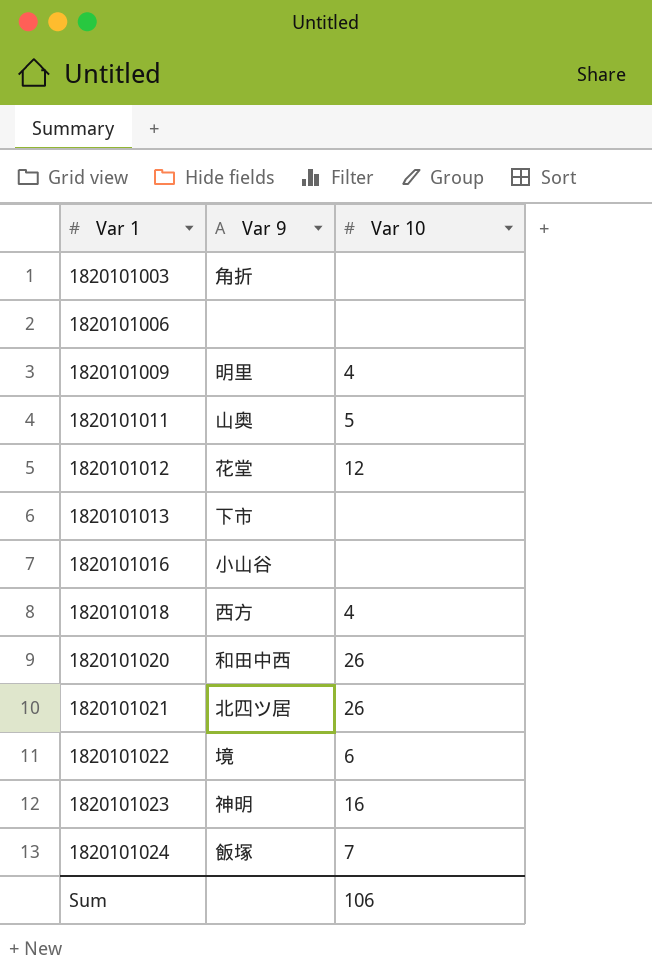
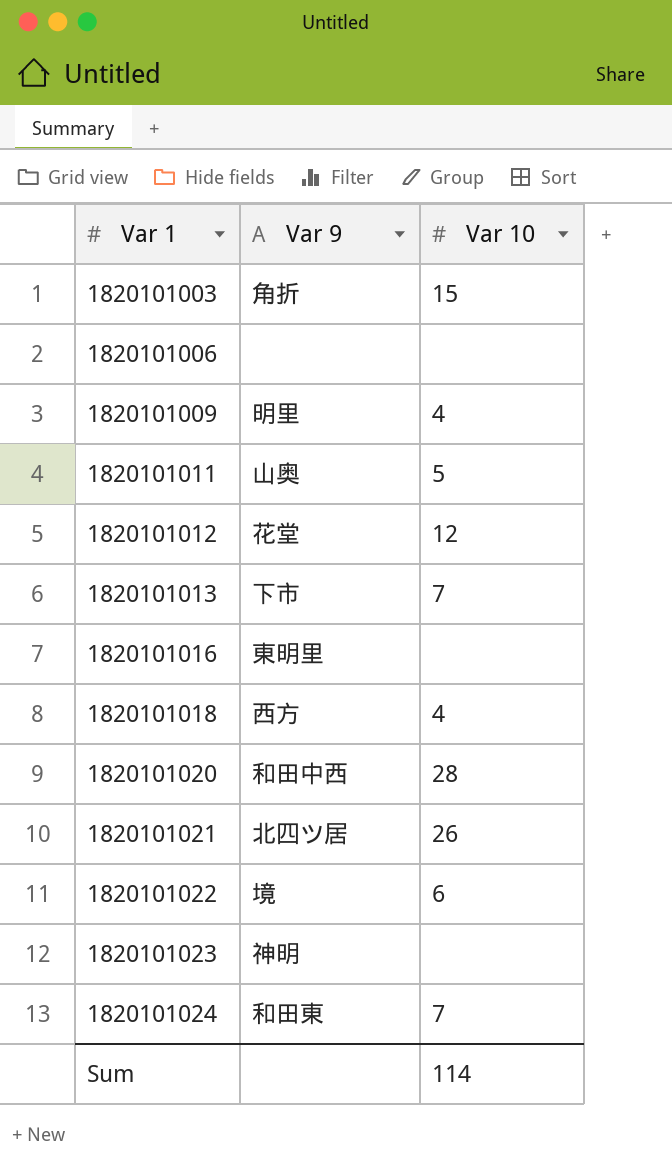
1820101003 | Var 10: none -> 15
1820101013 | Var 10: none -> 7
1820101016 | Var 9: 小山谷 -> 東明里
1820101020 | Var 10: 26 -> 28
1820101023 | Var 10: 16 -> none
1820101024 | Var 9: 飯塚 -> 和田東
Sum | Var 10: 106 -> 114

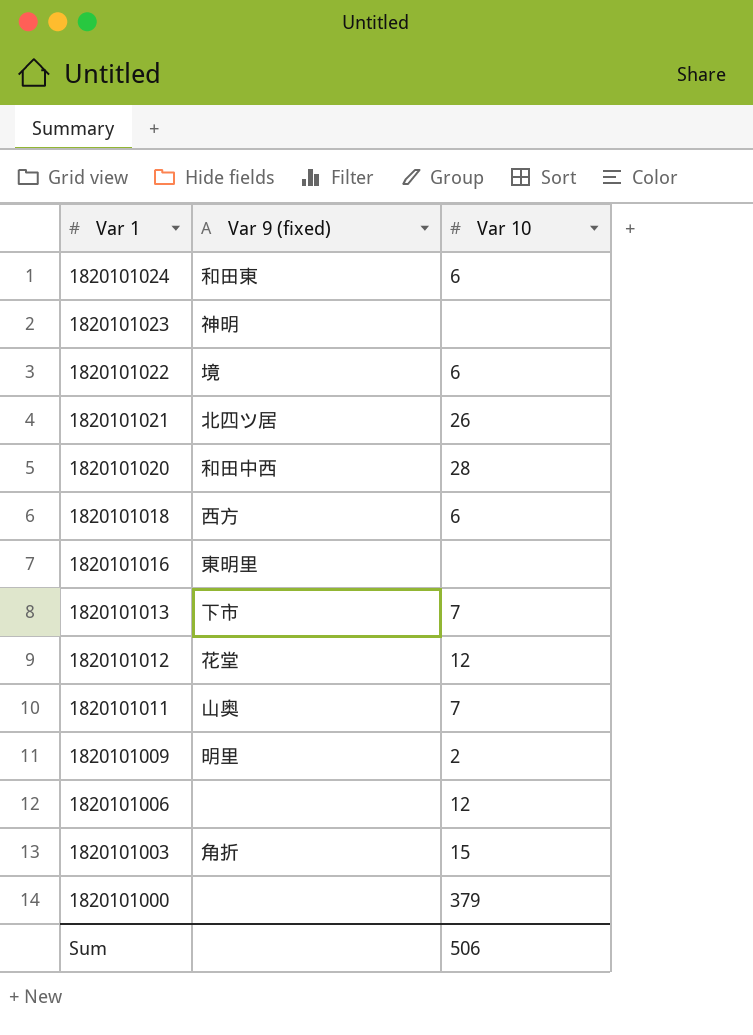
row order: Var 1 ascending -> Var 1 descending
column name: Var 9 -> Var 9 (fixed)
1820101024 | Var 10: 7 -> 6
1820101018 | Var 10: 4 -> 6
1820101011 | Var 10: 5 -> 7
1820101009 | Var 10: 4 -> 2
1820101006 | Var 10: none -> 12
row 1820101000: none -> none | 379
Sum | Var 10: 114 -> 506

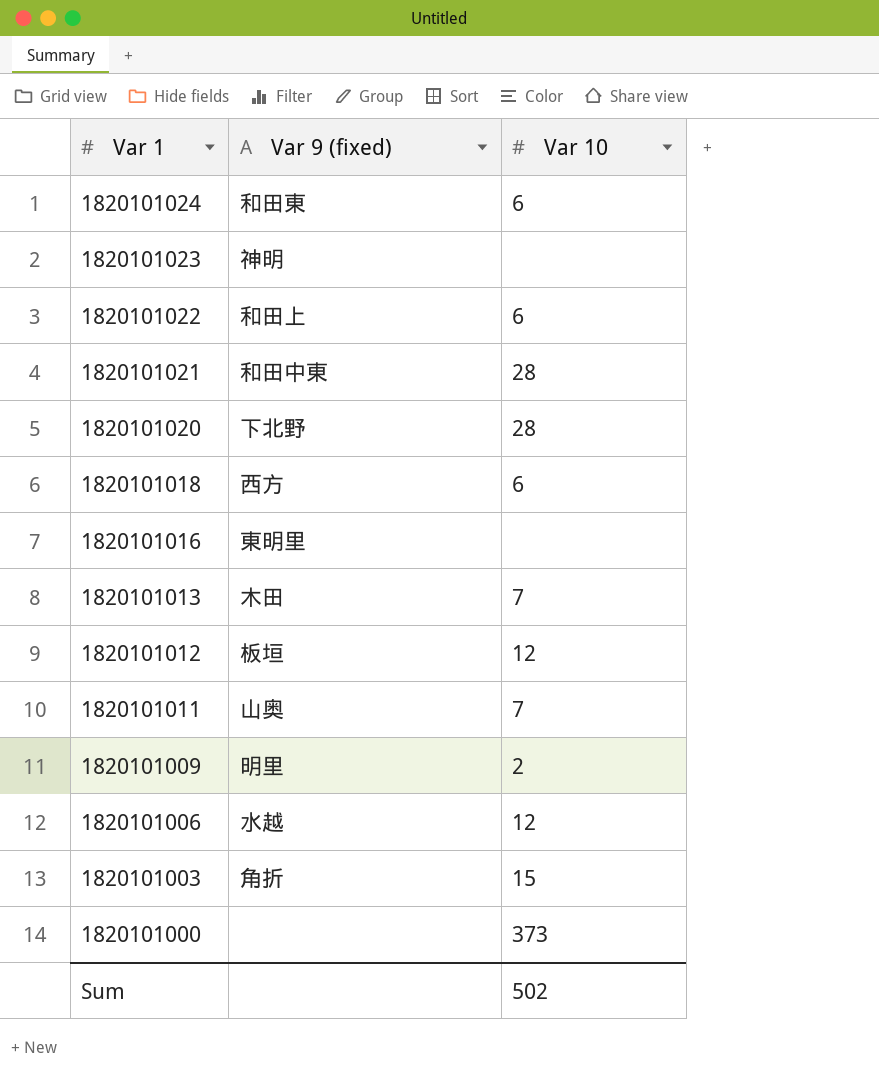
1820101022 | Var 9 (fixed): 境 -> 和田上
1820101021 | Var 9 (fixed): 北四ツ居 -> 和田中東
1820101021 | Var 10: 26 -> 28
1820101020 | Var 9 (fixed): 和田中西 -> 下北野
1820101013 | Var 9 (fixed): 下市 -> 木田
1820101012 | Var 9 (fixed): 花堂 -> 板垣
1820101006 | Var 9 (fixed): none -> 水越
1820101000 | Var 10: 379 -> 373
Sum | Var 10: 506 -> 502

